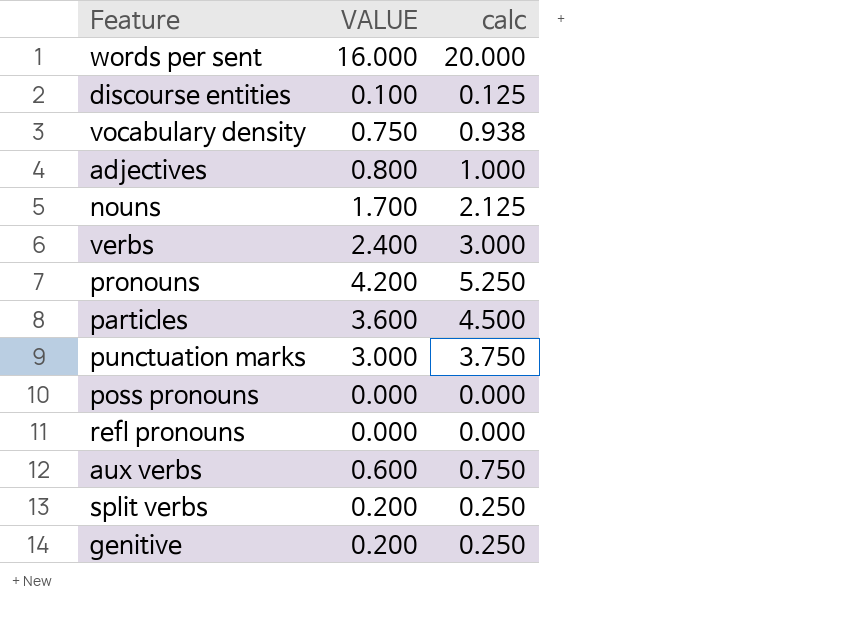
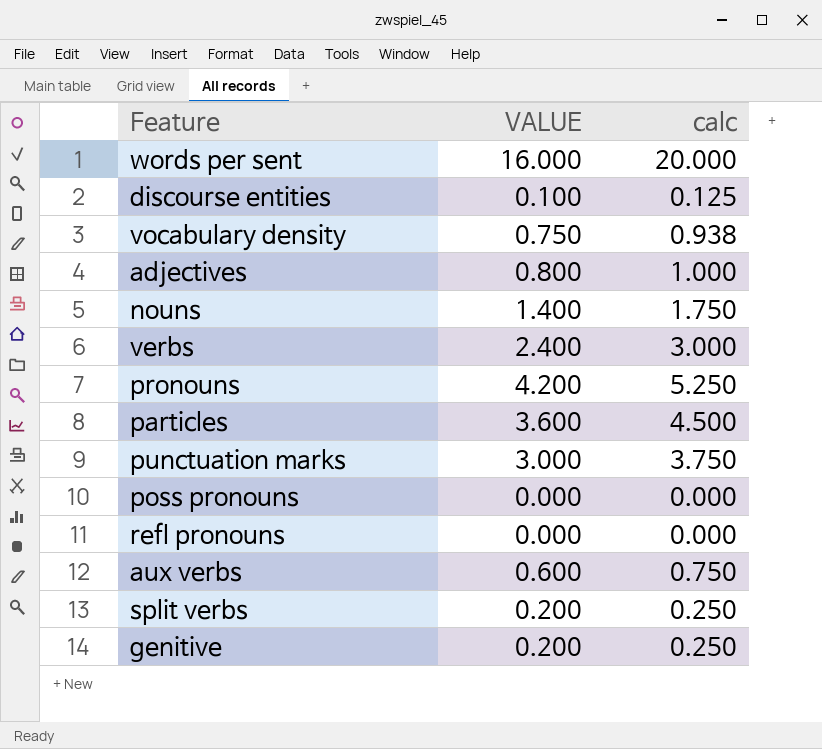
nouns | VALUE: 1.700 -> 1.400
nouns | calc: 2.125 -> 1.750

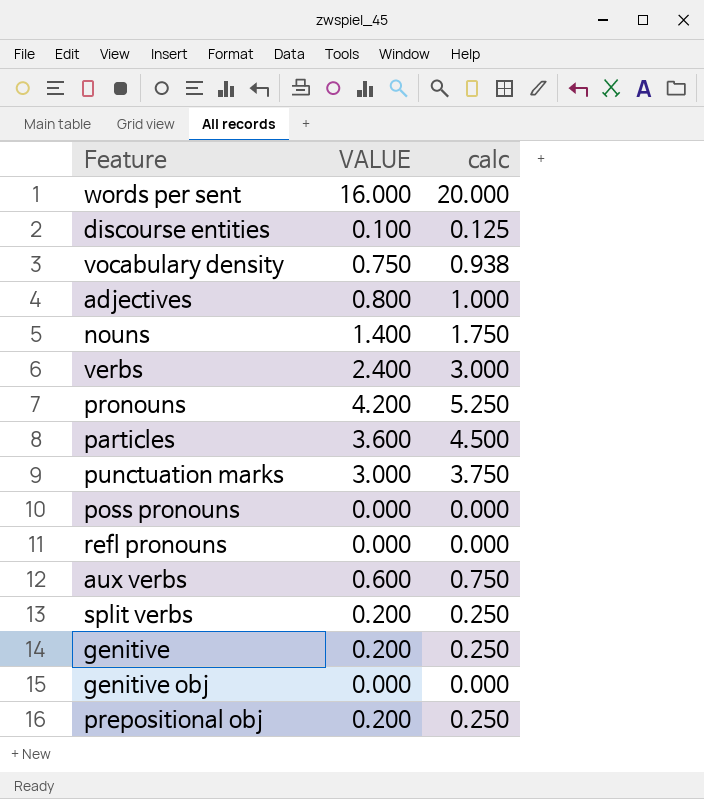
row genitive obj: none -> 0.000 | 0.000
row prepositional obj: none -> 0.200 | 0.250

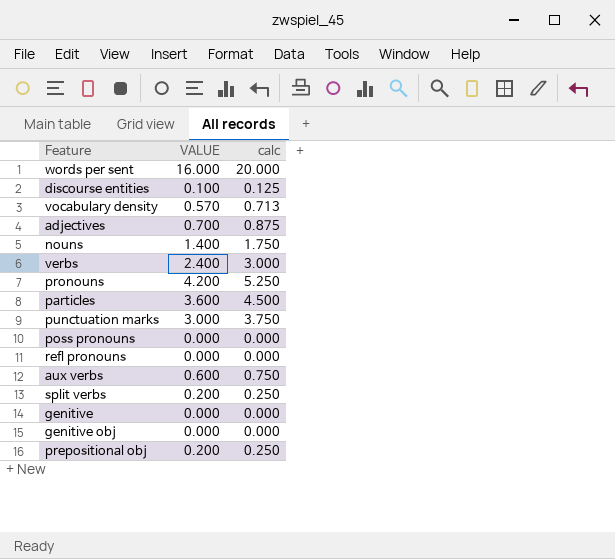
vocabulary density | VALUE: 0.750 -> 0.570
vocabulary density | calc: 0.938 -> 0.713
adjectives | VALUE: 0.800 -> 0.700
adjectives | calc: 1.000 -> 0.875
genitive | VALUE: 0.200 -> 0.000
genitive | calc: 0.250 -> 0.000

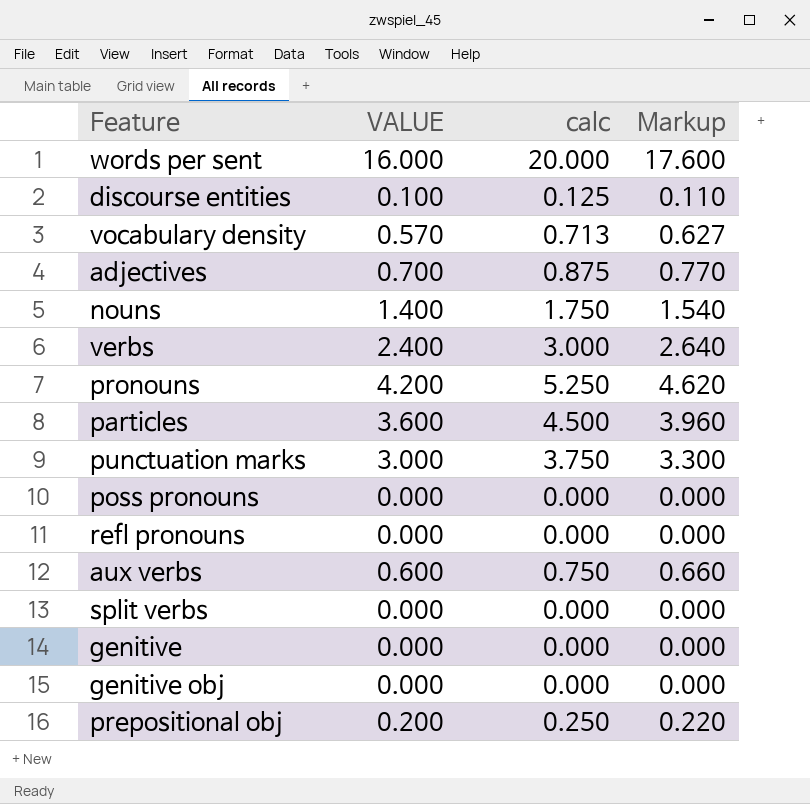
column Markup | formula: none -> [VALUE] * 1.1
split verbs | VALUE: 0.200 -> 0.000
split verbs | calc: 0.250 -> 0.000

